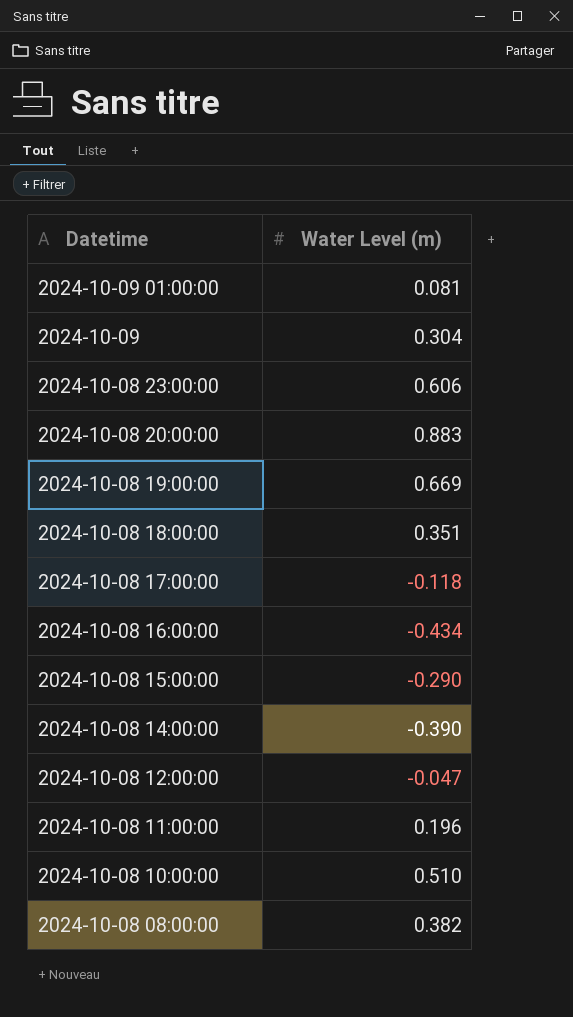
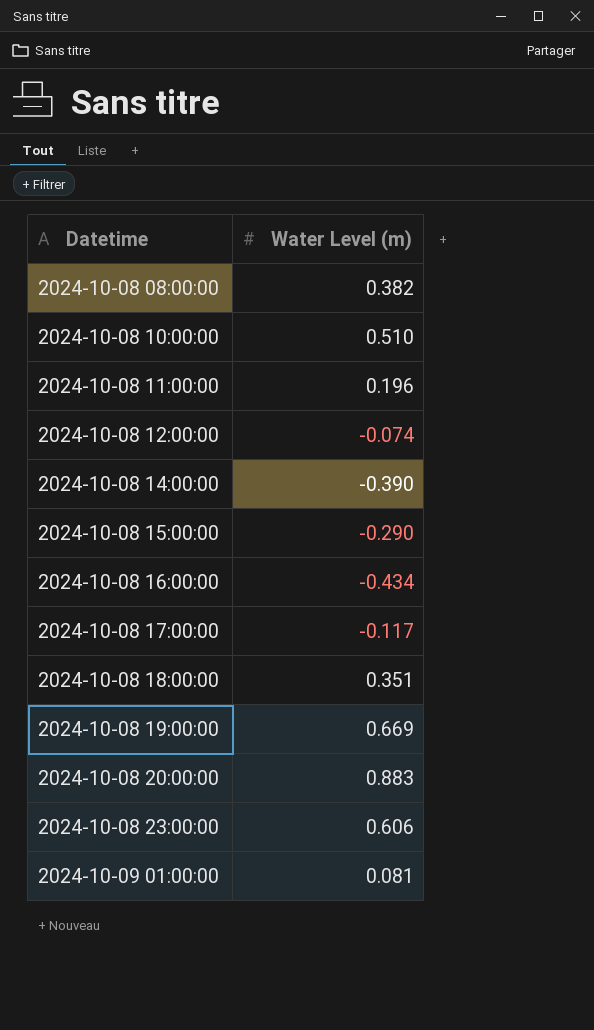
row order: Datetime descending -> Datetime ascending
row 2024-10-09: 0.304 -> none
2024-10-08 12:00:00 | Water Level (m): -0.047 -> -0.074
2024-10-08 17:00:00 | Water Level (m): -0.118 -> -0.117

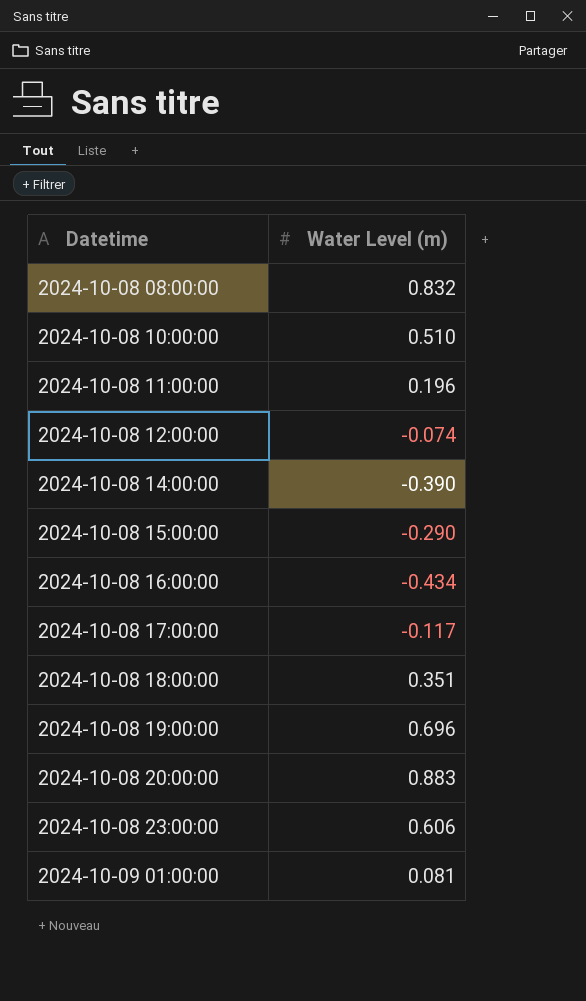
2024-10-08 08:00:00 | Water Level (m): 0.382 -> 0.832
2024-10-08 19:00:00 | Water Level (m): 0.669 -> 0.696

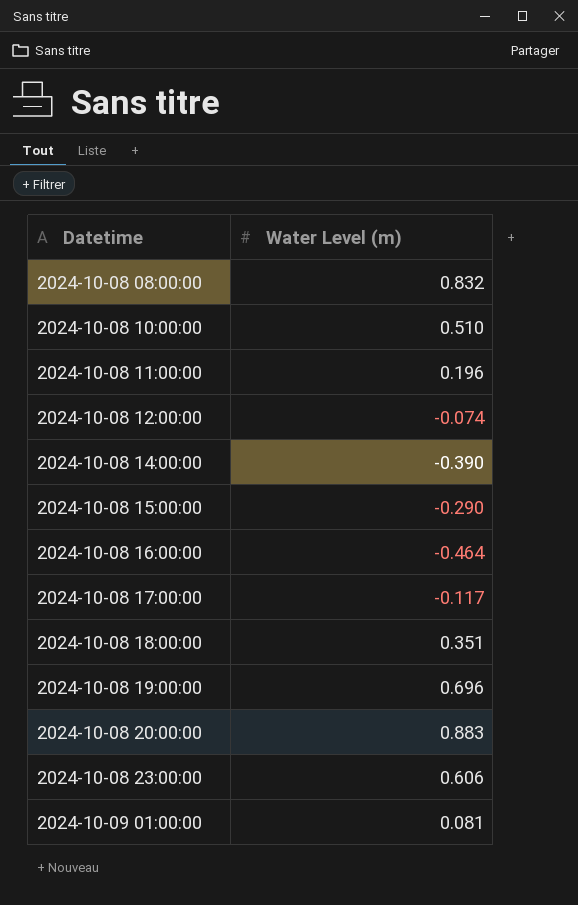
2024-10-08 16:00:00 | Water Level (m): -0.434 -> -0.464

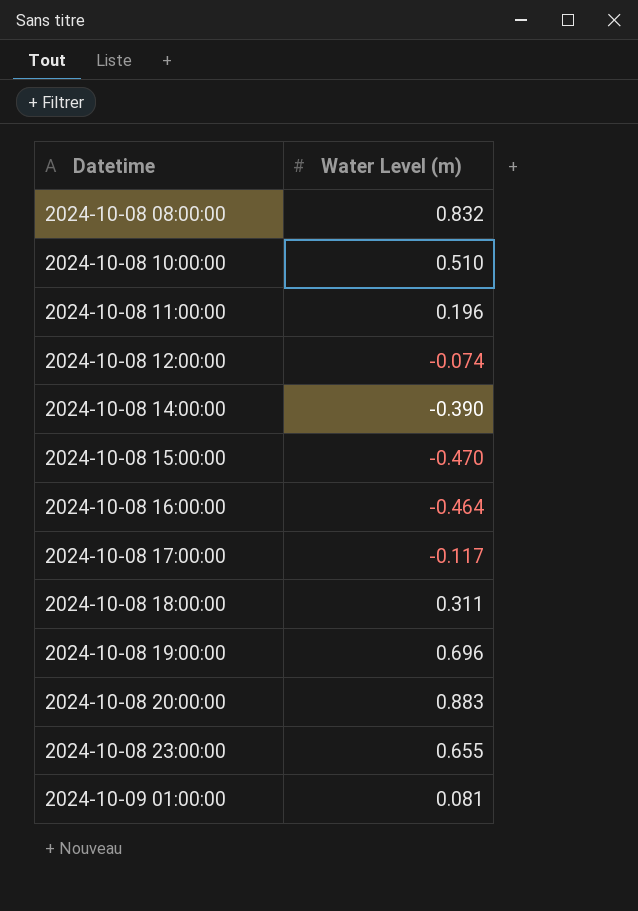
2024-10-08 15:00:00 | Water Level (m): -0.290 -> -0.470
2024-10-08 18:00:00 | Water Level (m): 0.351 -> 0.311
2024-10-08 23:00:00 | Water Level (m): 0.606 -> 0.655

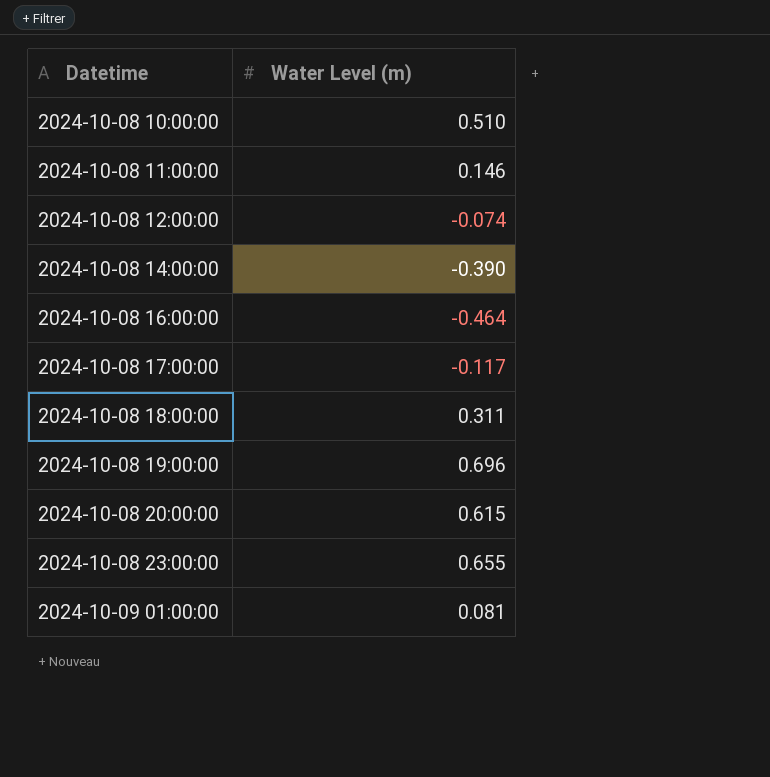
row 2024-10-08 08:00:00: 0.832 -> none
row 2024-10-08 15:00:00: -0.470 -> none
2024-10-08 11:00:00 | Water Level (m): 0.196 -> 0.146
2024-10-08 20:00:00 | Water Level (m): 0.883 -> 0.615

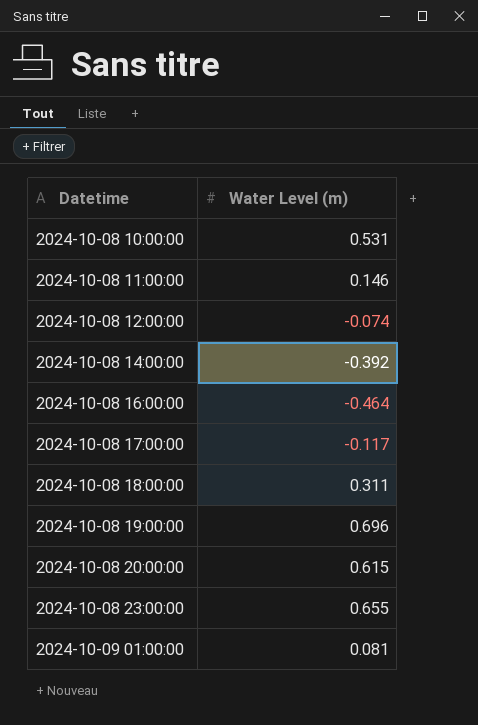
2024-10-08 10:00:00 | Water Level (m): 0.510 -> 0.531
2024-10-08 14:00:00 | Water Level (m): -0.390 -> -0.392

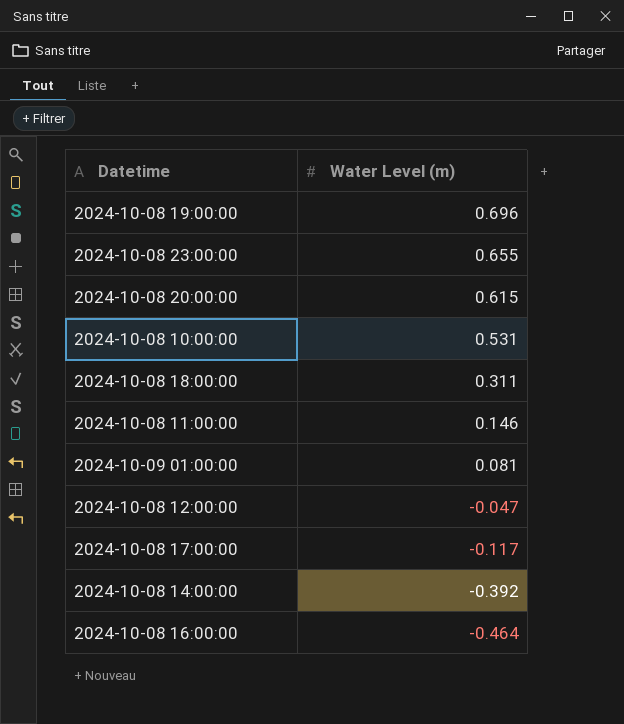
row order: Datetime ascending -> Water Level (m) descending
2024-10-08 12:00:00 | Water Level (m): -0.074 -> -0.047

